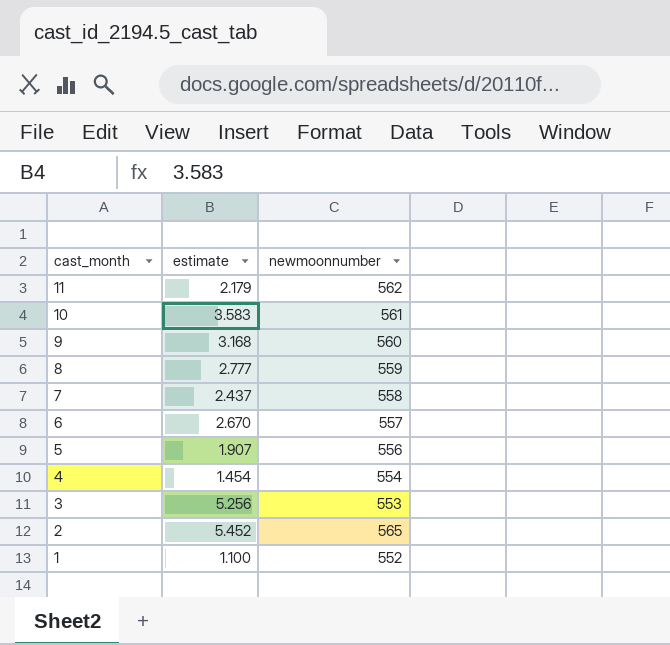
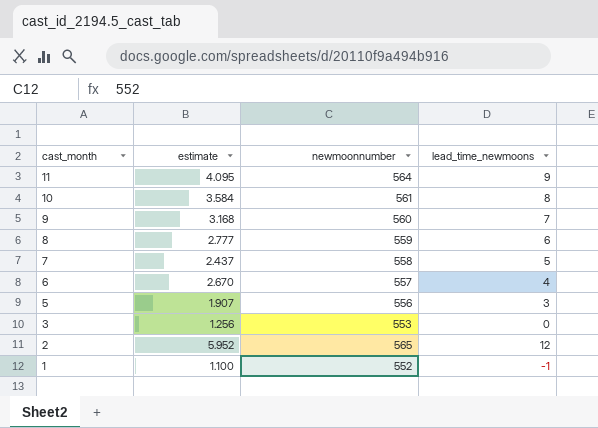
column lead_time_newmoons | position: none -> 4
row 4: 1.454 | 554 -> none
11 | estimate: 2.179 -> 4.095
11 | newmoonnumber: 562 -> 564
10 | estimate: 3.583 -> 3.584
3 | estimate: 5.256 -> 1.256
2 | estimate: 5.452 -> 5.952

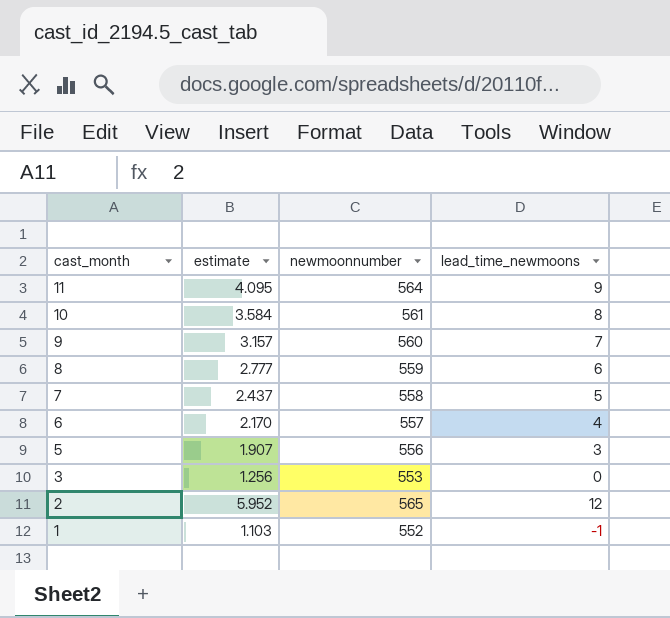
9 | estimate: 3.168 -> 3.157
6 | estimate: 2.670 -> 2.170
1 | estimate: 1.100 -> 1.103

